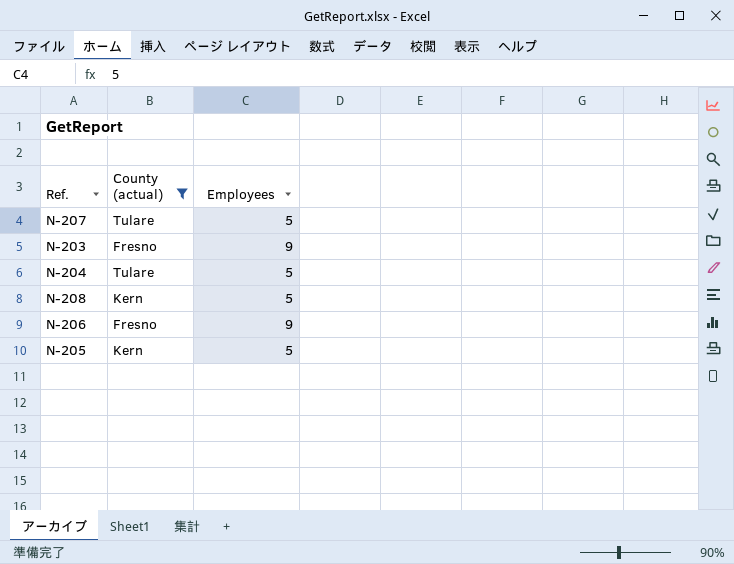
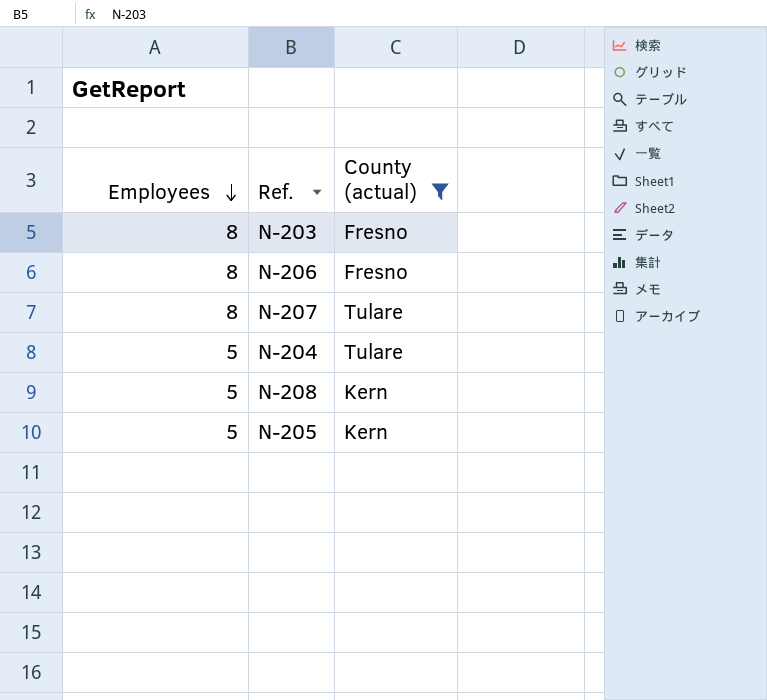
row order: none -> Employees descending
column Employees | position: 3 -> 1
N-203 | Employees: 9 -> 8
N-206 | Employees: 9 -> 8
N-207 | Employees: 5 -> 8

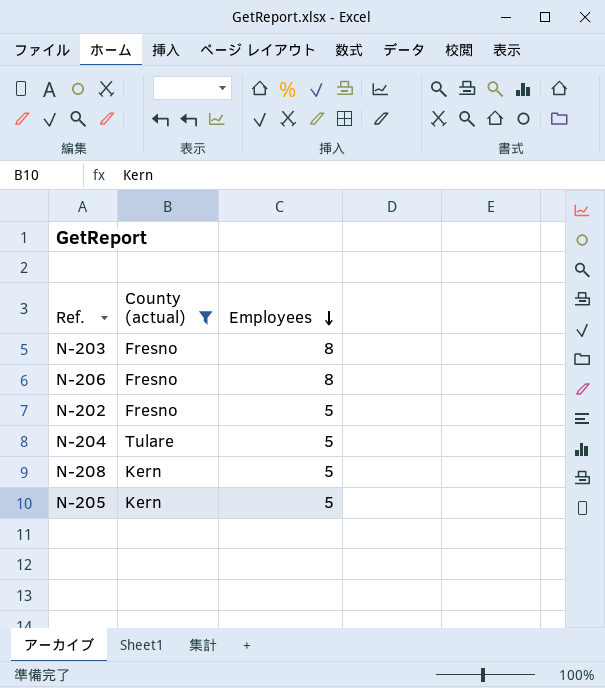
column Employees | position: 1 -> 3
row N-207: 8 | Tulare -> none
row N-202: none -> Fresno | 5

